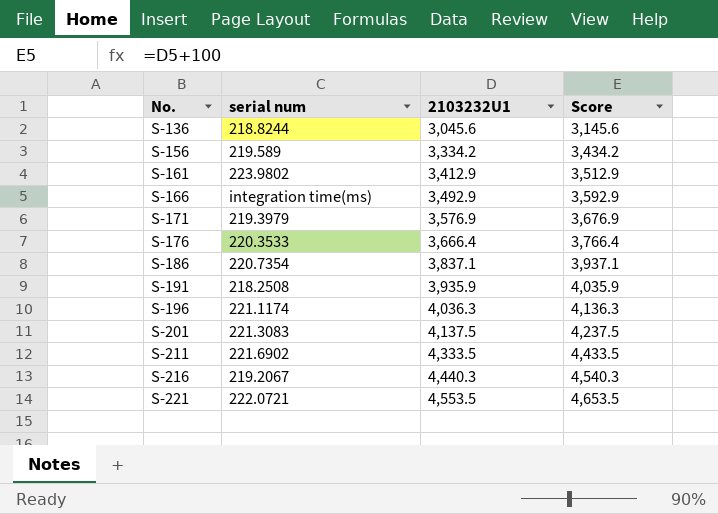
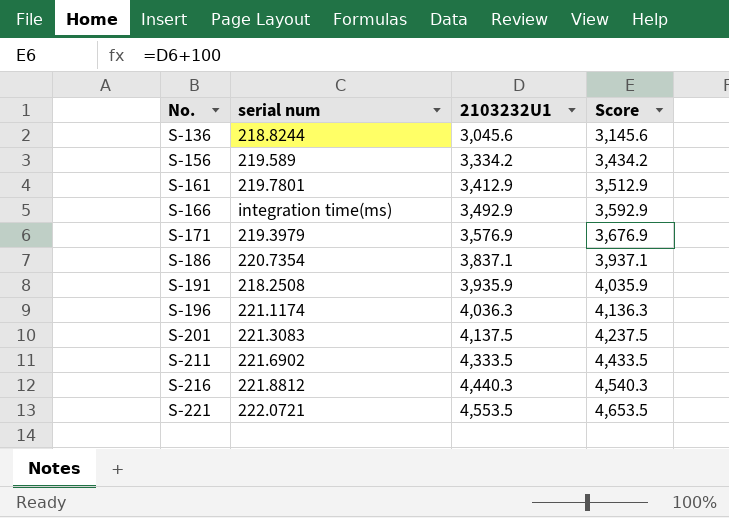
row S-176: 220.3533 | 3,666.4 | 3,766.4 -> none
S-161 | serial num: 223.9802 -> 219.7801
S-216 | serial num: 219.2067 -> 221.8812

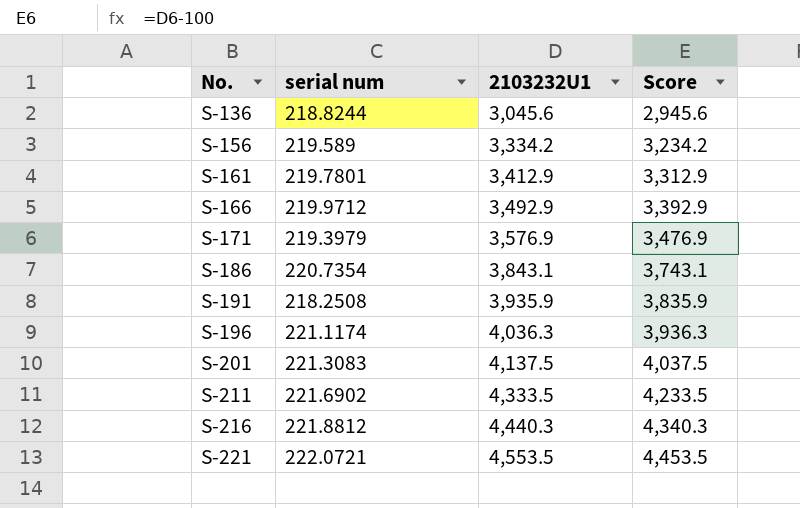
column Score | formula: [2103232U1] + 100 -> [2103232U1] - 100
S-166 | serial num: integration time(ms) -> 219.9712
S-186 | 2103232U1: 3,837.1 -> 3,843.1

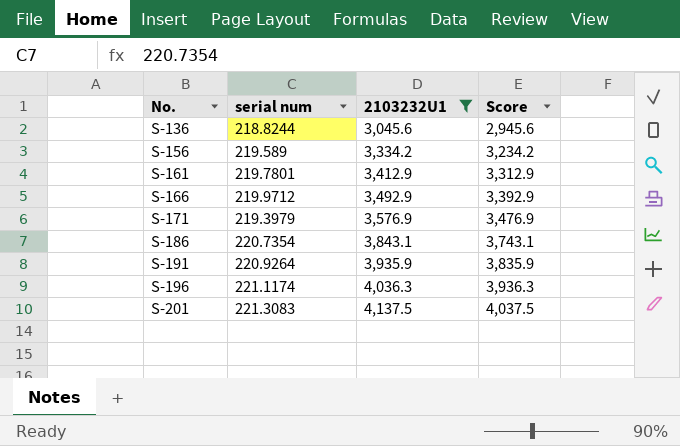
filter: none -> 2103232U1 <= 4,137.5
S-191 | serial num: 218.2508 -> 220.9264

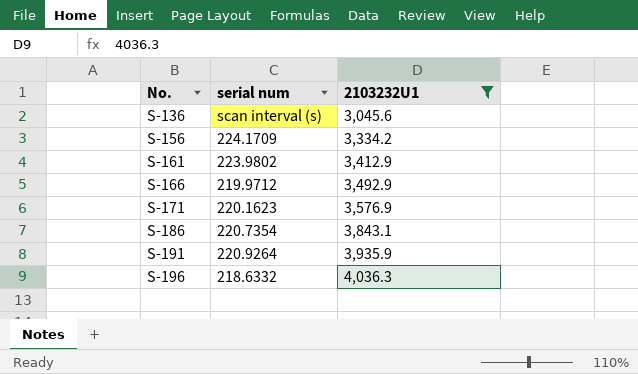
column Score | formula: [2103232U1] - 100 -> none
row S-201: 221.3083 | 4,137.5 | 4,037.5 -> none
S-136 | serial num: 218.8244 -> scan interval (s)
S-156 | serial num: 219.589 -> 224.1709
S-161 | serial num: 219.7801 -> 223.9802
S-171 | serial num: 219.3979 -> 220.1623
S-196 | serial num: 221.1174 -> 218.6332

